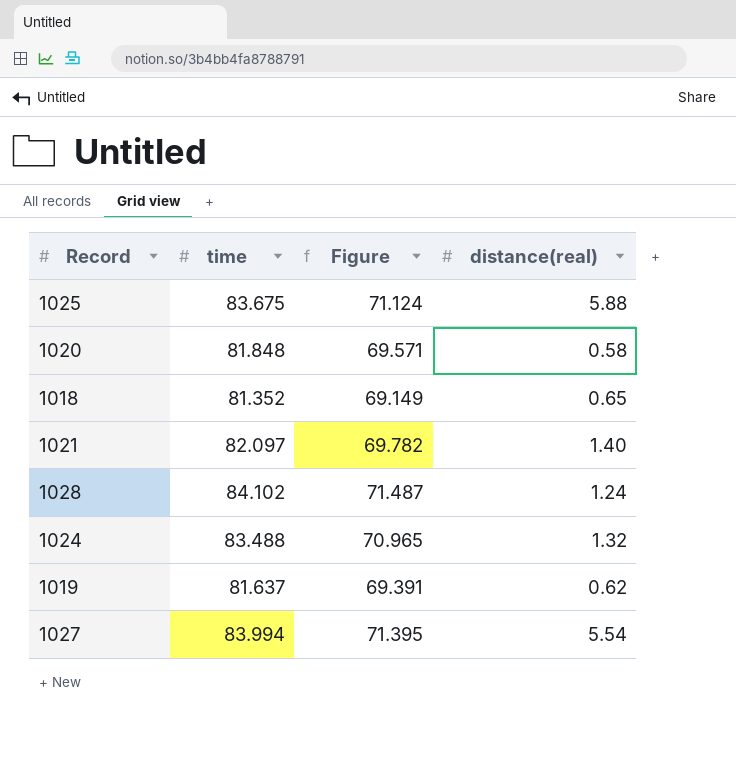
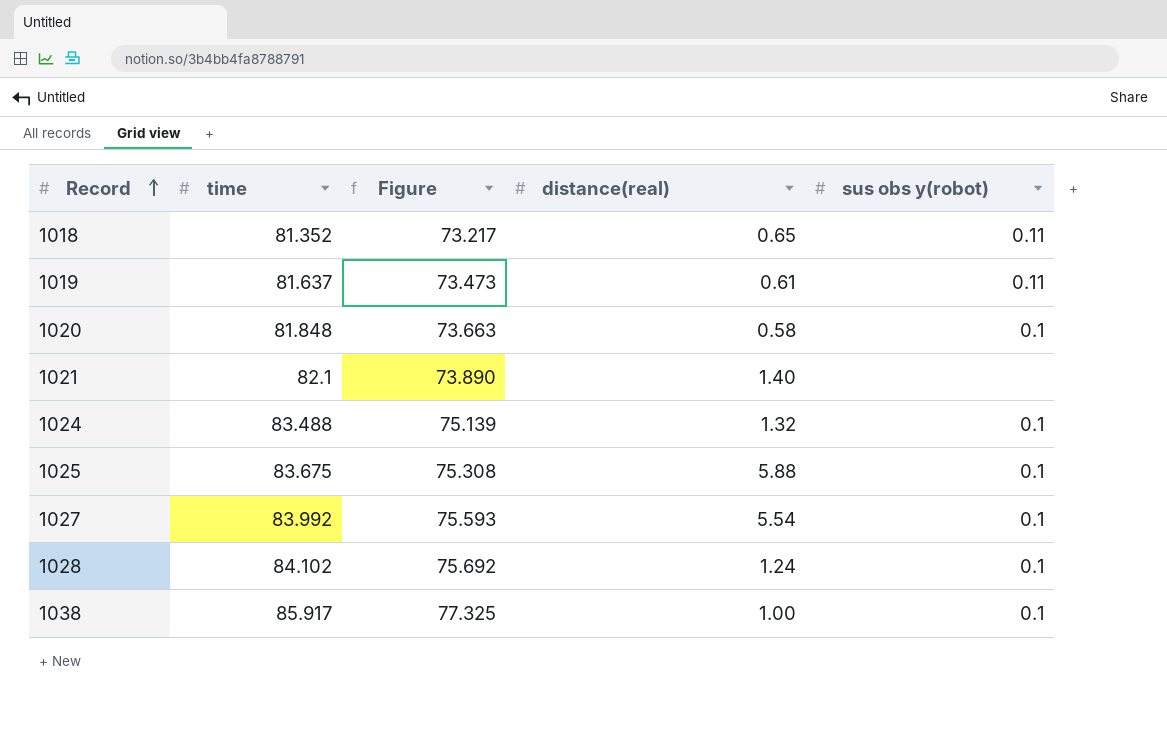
row order: none -> Record ascending
column Figure | formula: [time] * 0.85 -> [time] * 0.9
column sus obs y(robot) | position: none -> 5
1019 | distance(real): 0.62 -> 0.61
1021 | time: 82.097 -> 82.1
1027 | time: 83.994 -> 83.992
row 1038: none -> 85.917 | 77.325 | 1.00 | 0.1

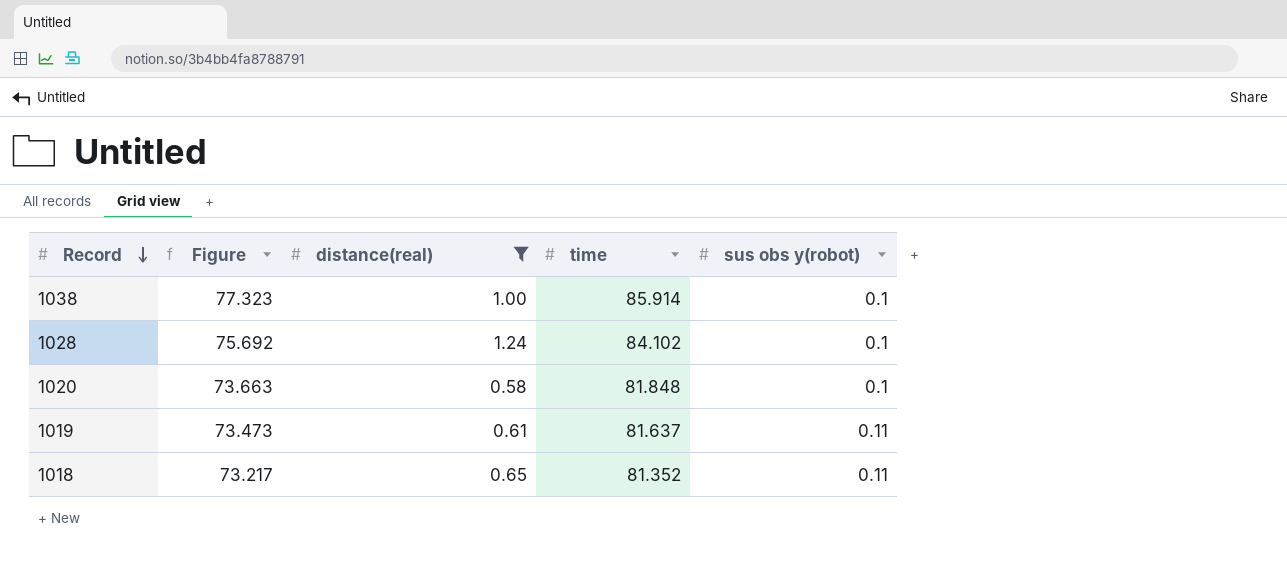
filter: none -> distance(real) <= 1.24
row order: Record ascending -> Record descending
column time | position: 2 -> 4
1038 | Figure: 77.325 -> 77.323
1038 | time: 85.917 -> 85.914

